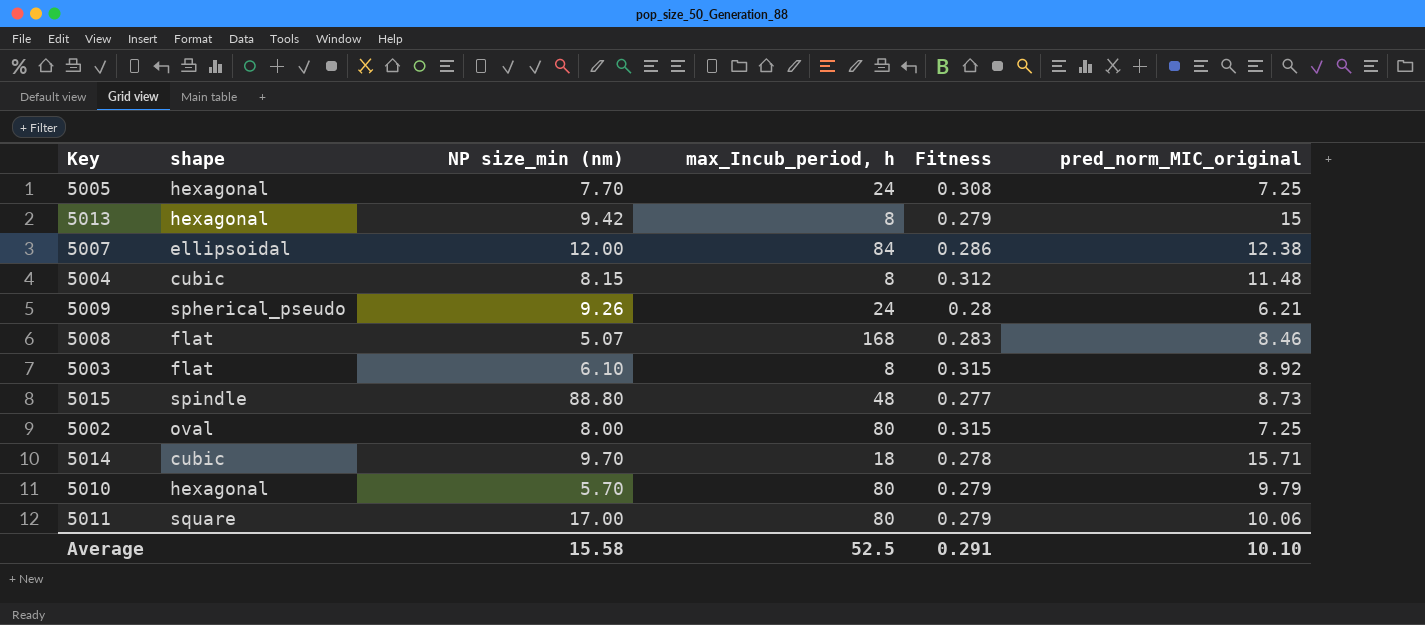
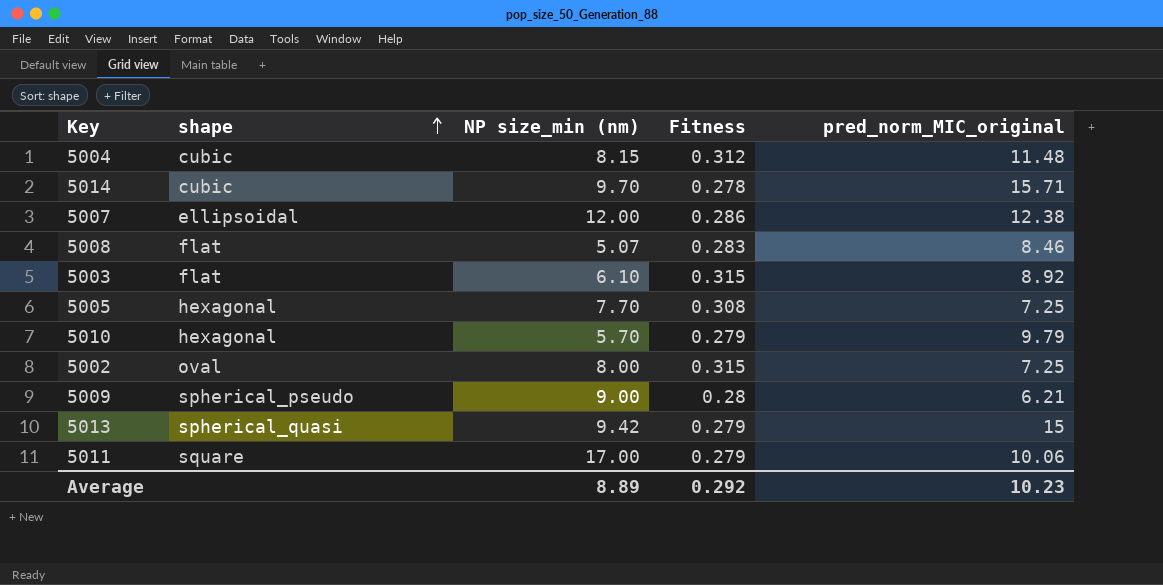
row order: none -> shape ascending
column max_Incub_period, h | position: 4 -> none
row 5015: spindle | 88.80 | 48 | 0.277 | 8.73 -> none
5009 | NP size_min (nm): 9.26 -> 9.00
5013 | shape: hexagonal -> spherical_quasi
Average | NP size_min (nm): 15.58 -> 8.89
Average | Fitness: 0.291 -> 0.292
Average | pred_norm_MIC_original: 10.10 -> 10.23

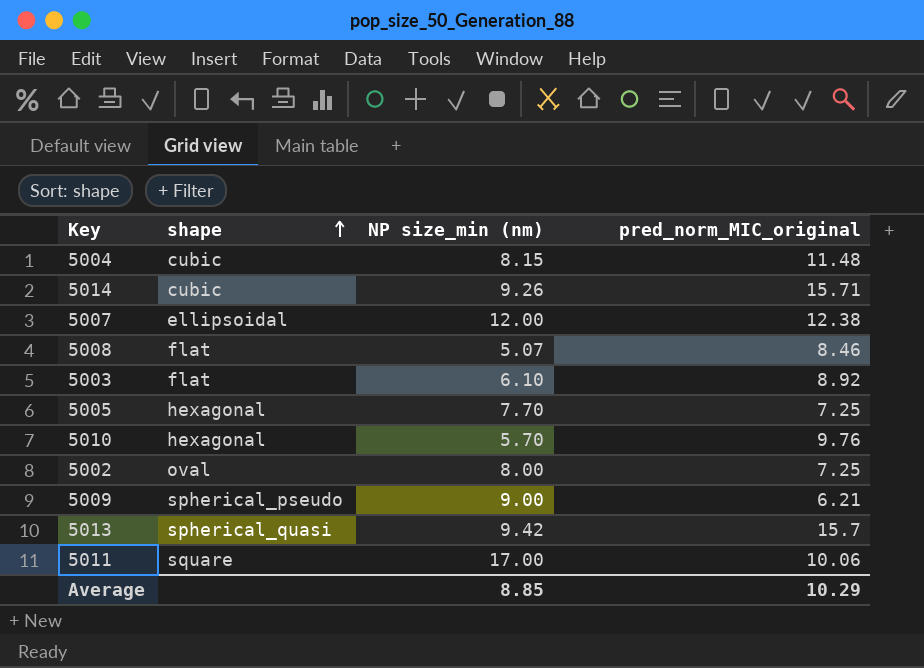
column Fitness | position: 4 -> none
5014 | NP size_min (nm): 9.70 -> 9.26
5010 | pred_norm_MIC_original: 9.79 -> 9.76
5013 | pred_norm_MIC_original: 15 -> 15.7
Average | NP size_min (nm): 8.89 -> 8.85
Average | pred_norm_MIC_original: 10.23 -> 10.29

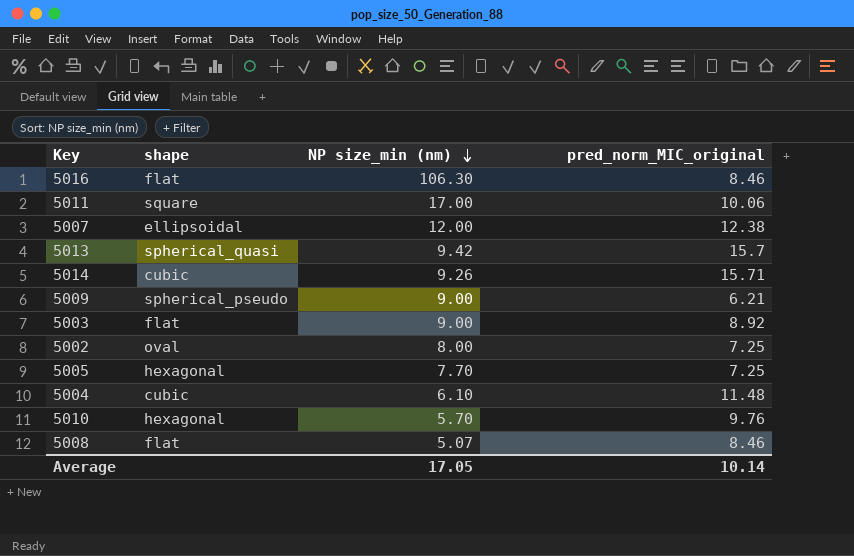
row order: shape ascending -> NP size_min (nm) descending
row 5016: none -> flat | 106.30 | 8.46
5003 | NP size_min (nm): 6.10 -> 9.00
5004 | NP size_min (nm): 8.15 -> 6.10
Average | NP size_min (nm): 8.85 -> 17.05
Average | pred_norm_MIC_original: 10.29 -> 10.14

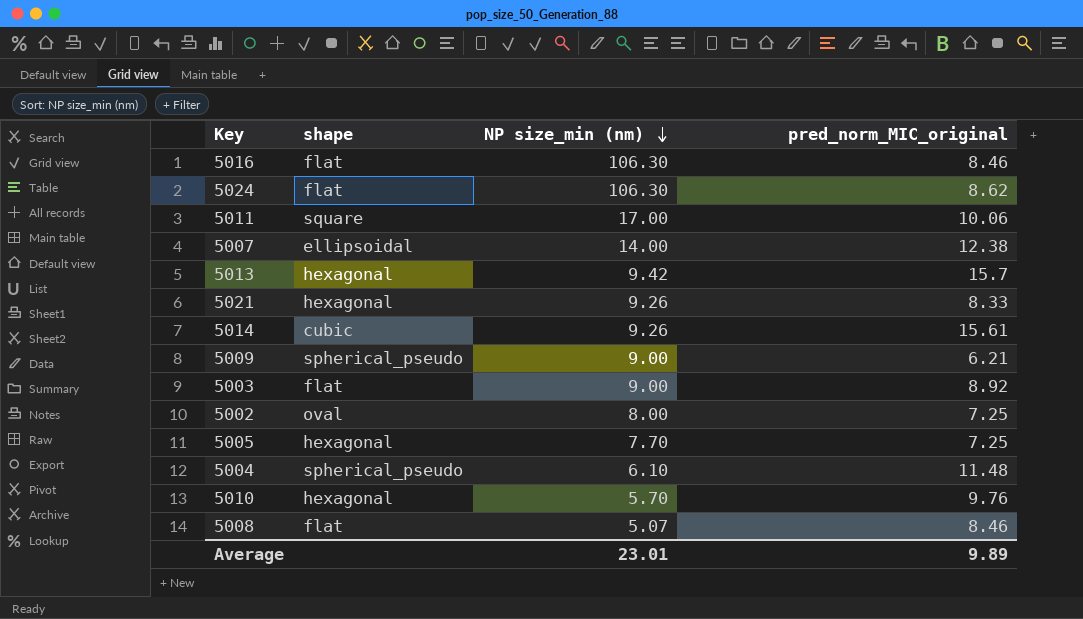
row 5024: none -> flat | 106.30 | 8.62
5007 | NP size_min (nm): 12.00 -> 14.00
5013 | shape: spherical_quasi -> hexagonal
row 5021: none -> hexagonal | 9.26 | 8.33
5014 | pred_norm_MIC_original: 15.71 -> 15.61
5004 | shape: cubic -> spherical_pseudo
Average | NP size_min (nm): 17.05 -> 23.01
Average | pred_norm_MIC_original: 10.14 -> 9.89

